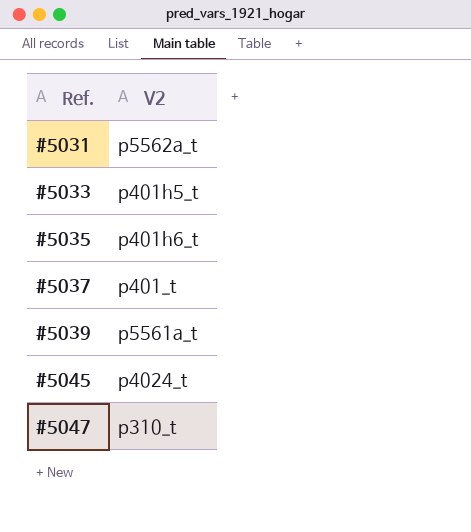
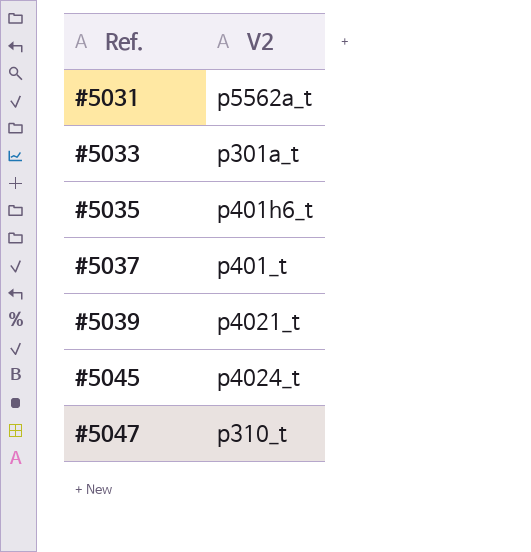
#5033 | V2: p401h5_t -> p301a_t
#5039 | V2: p5561a_t -> p4021_t

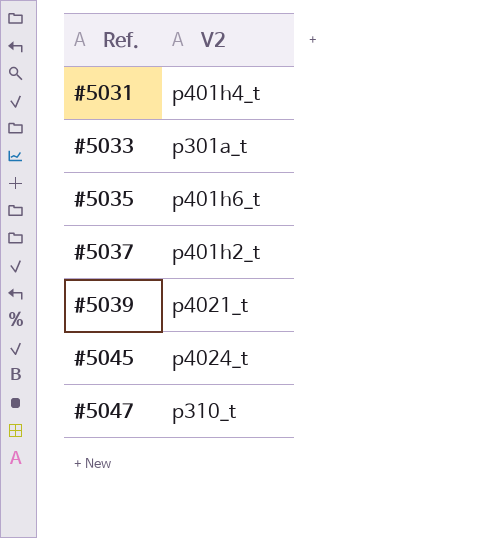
#5031 | V2: p5562a_t -> p401h4_t
#5037 | V2: p401_t -> p401h2_t

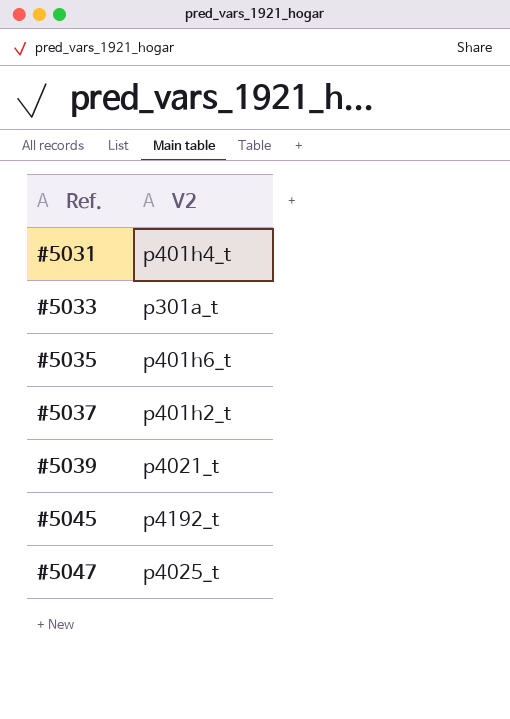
#5045 | V2: p4024_t -> p4192_t
#5047 | V2: p310_t -> p4025_t

